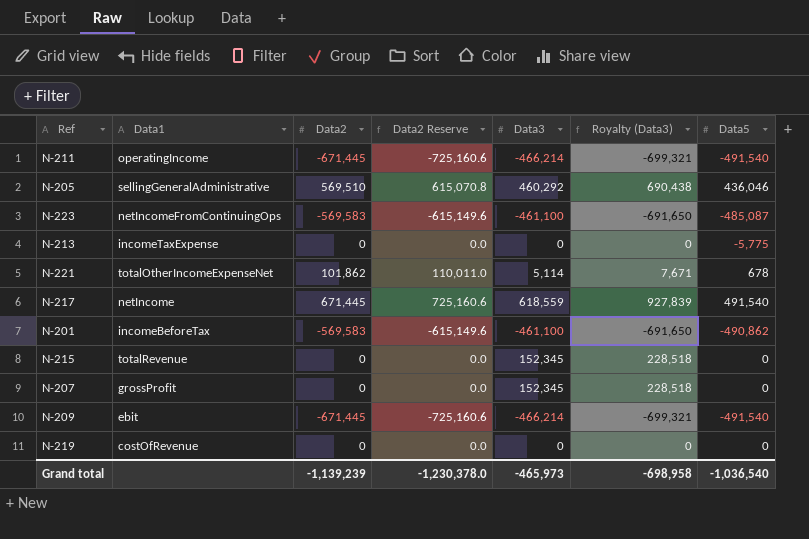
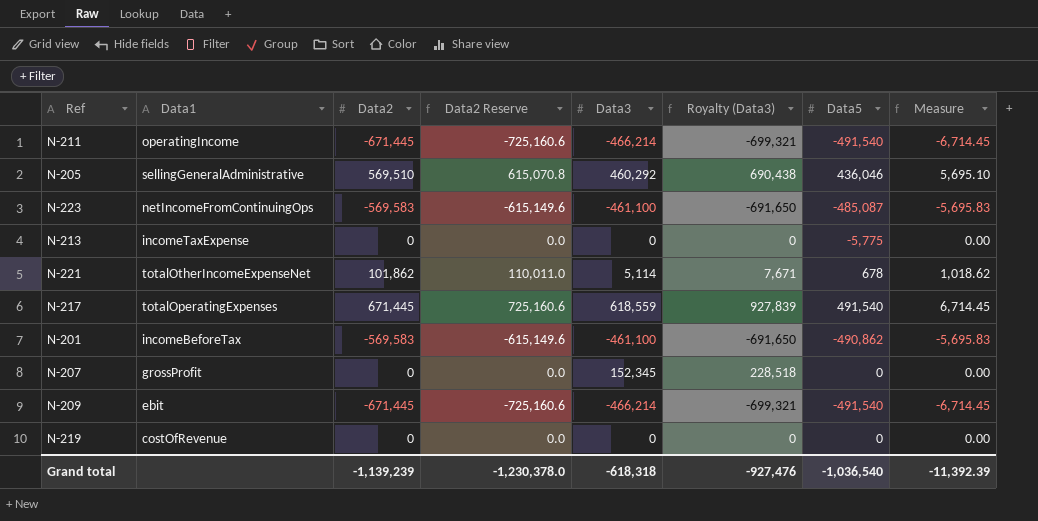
column Measure | formula: none -> [Data2] * 0.01
row N-215: totalRevenue | 0 | 0.0 | 152,345 | 228,518 | 0 -> none
N-217 | Data1: netIncome -> totalOperatingExpenses
Grand total | Data3: -465,973 -> -618,318
Grand total | Royalty (Data3): -698,958 -> -927,476

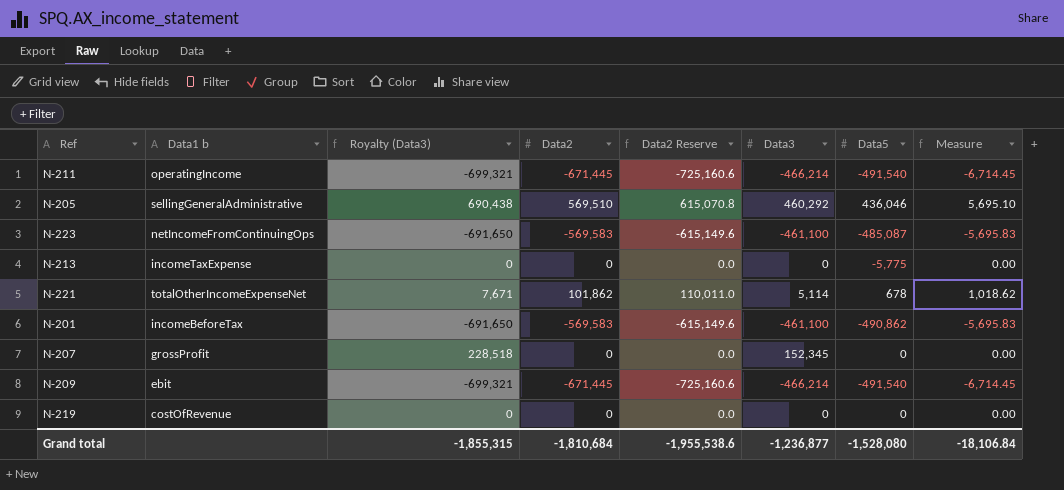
column name: Data1 -> Data1 b
column Royalty (Data3) | position: 6 -> 3
row N-217: totalOperatingExpenses | 671,445 | 725,160.6 | 618,559 | 927,839 | 491,540 | 6,714.45 -> none
Grand total | Royalty (Data3): -927,476 -> -1,855,315
Grand total | Data2: -1,139,239 -> -1,810,684
Grand total | Data2 Reserve: -1,230,378.0 -> -1,955,538.6
Grand total | Data3: -618,318 -> -1,236,877
Grand total | Data5: -1,036,540 -> -1,528,080
Grand total | Measure: -11,392.39 -> -18,106.84

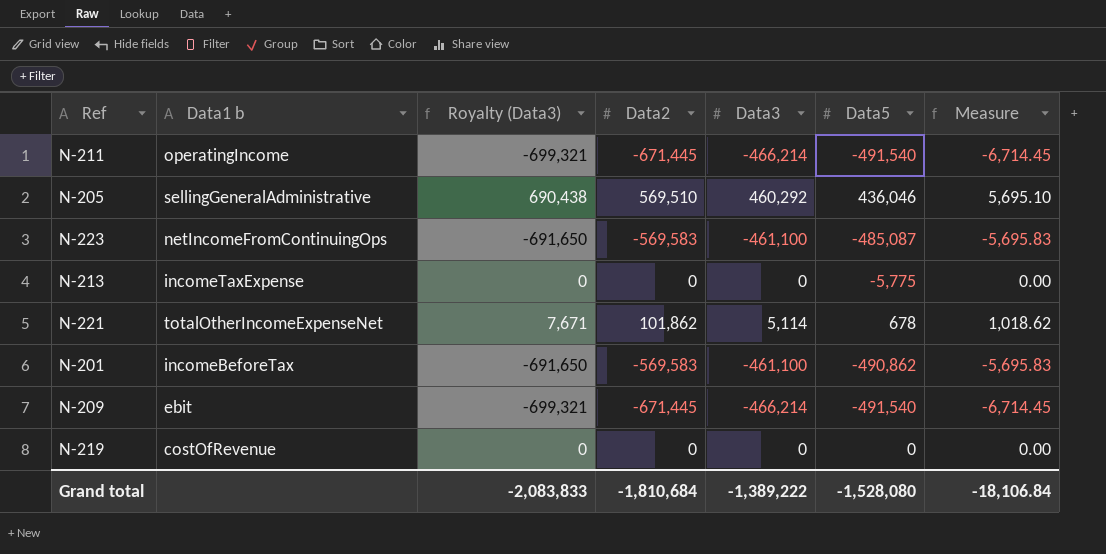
column Data2 Reserve | formula: [Data2] * 1.08 -> none
row N-207: grossProfit | 228,518 | 0 | 0.0 | 152,345 | 0 | 0.00 -> none
Grand total | Royalty (Data3): -1,855,315 -> -2,083,833
Grand total | Data3: -1,236,877 -> -1,389,222

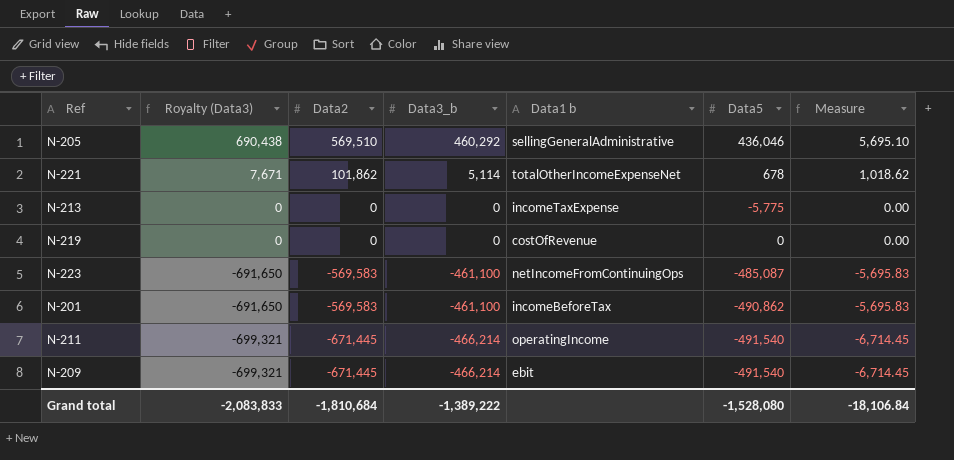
row order: none -> Royalty (Data3) descending
column name: Data3 -> Data3_b
column Data1 b | position: 2 -> 5

